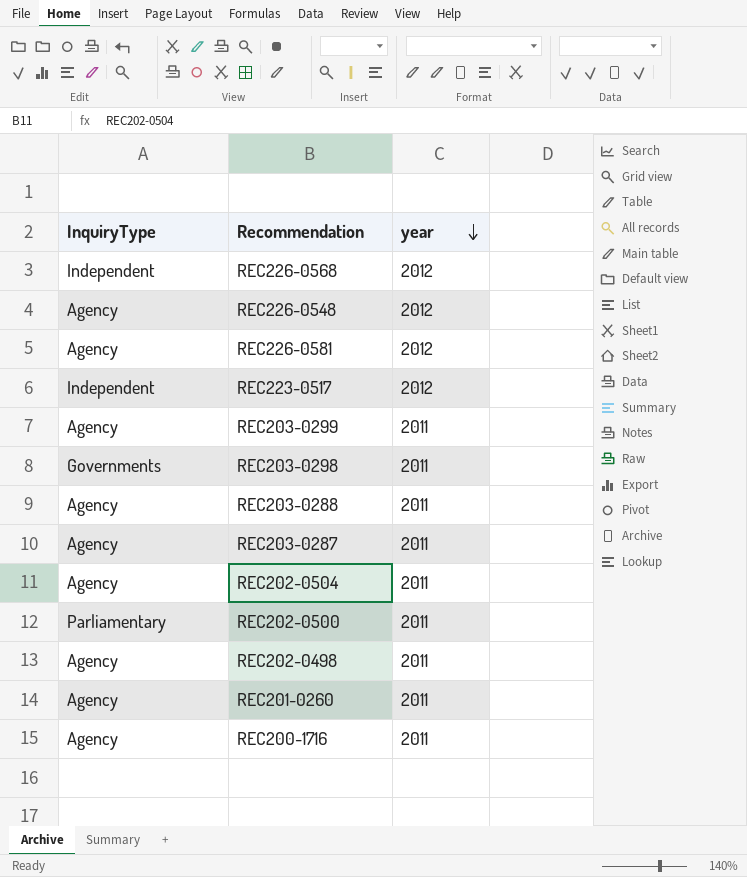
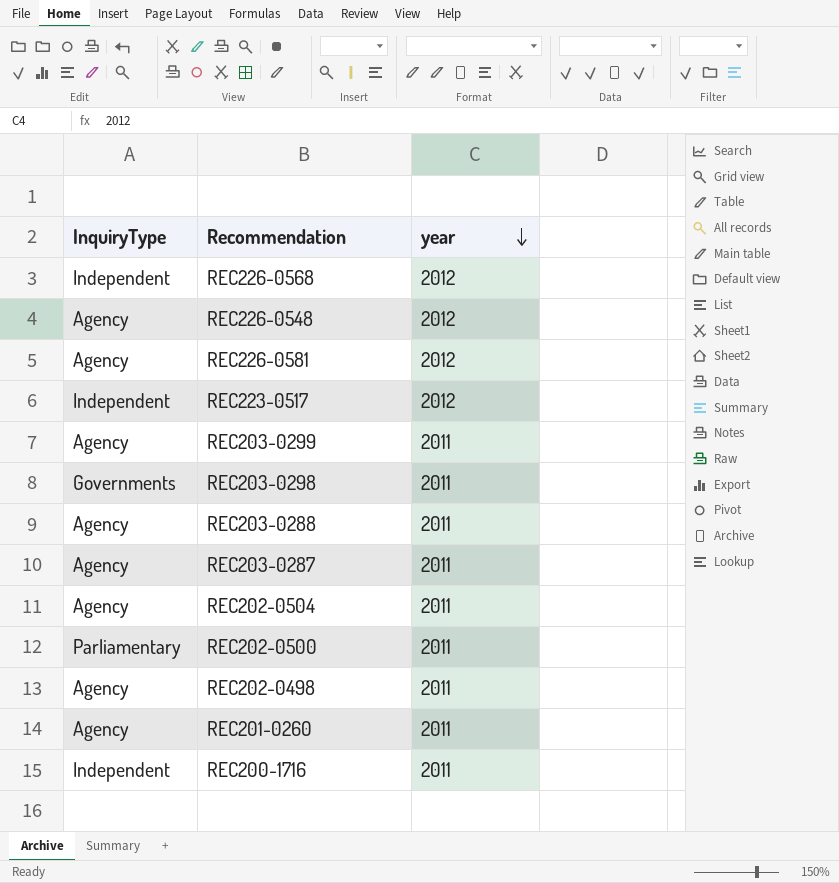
REC200-1716 | InquiryType: Agency -> Independent

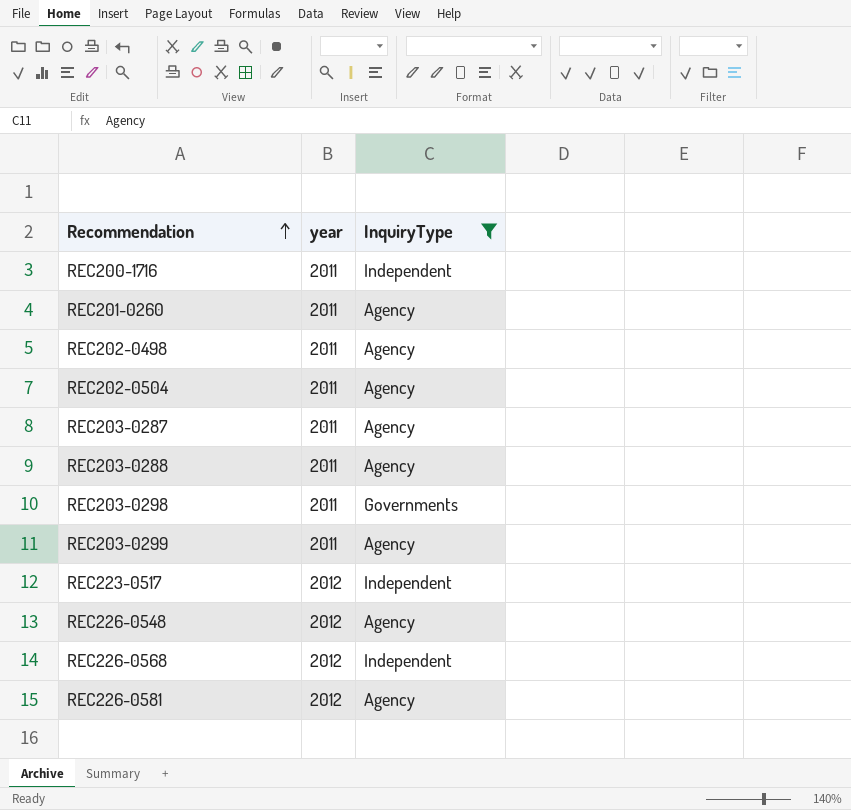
filter: none -> InquiryType != Parliamentary
row order: year descending -> Recommendation ascending
column InquiryType | position: 1 -> 3

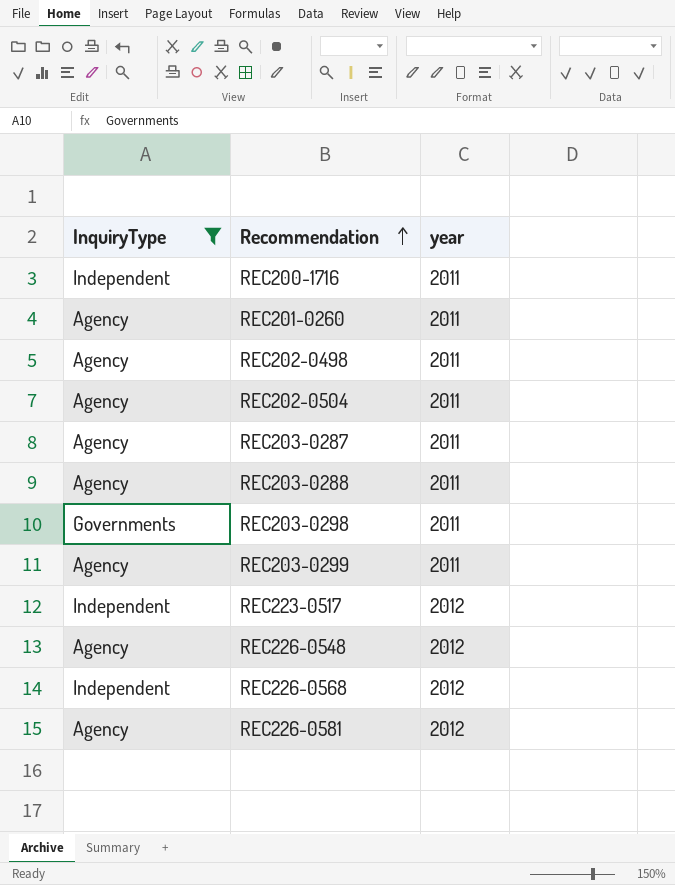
column InquiryType | position: 3 -> 1

